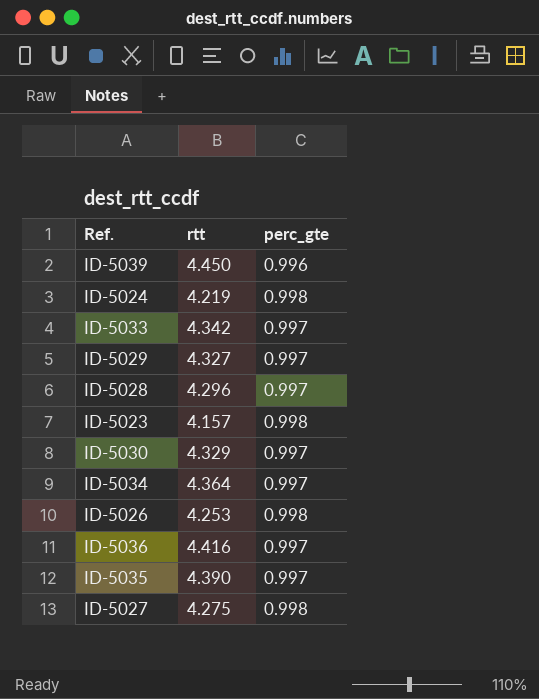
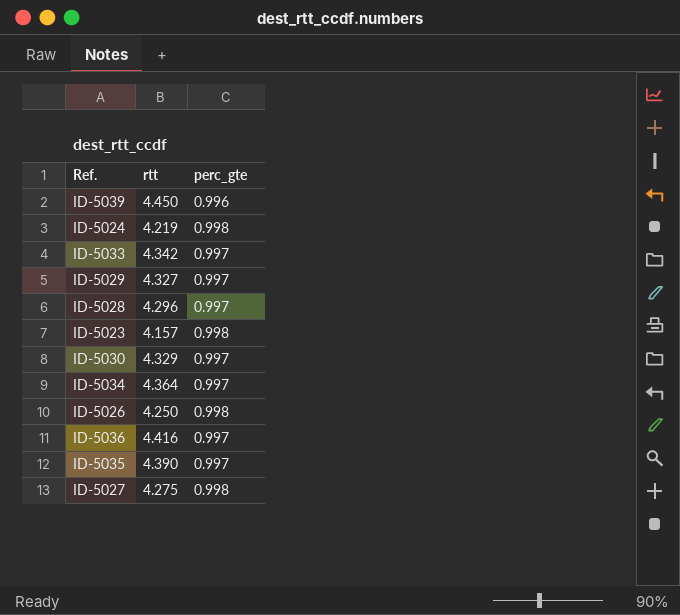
ID-5026 | rtt: 4.253 -> 4.250

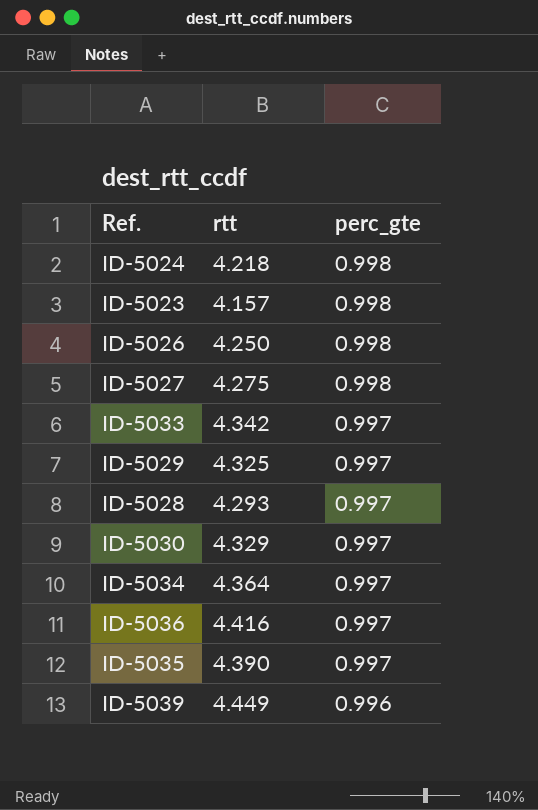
row order: none -> perc_gte descending
ID-5024 | rtt: 4.219 -> 4.218
ID-5029 | rtt: 4.327 -> 4.325
ID-5028 | rtt: 4.296 -> 4.293
ID-5039 | rtt: 4.450 -> 4.449

